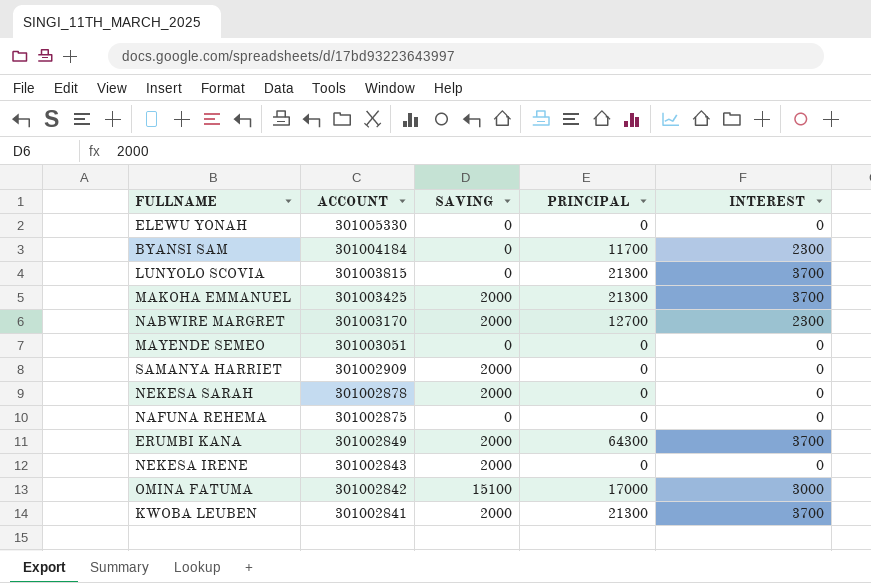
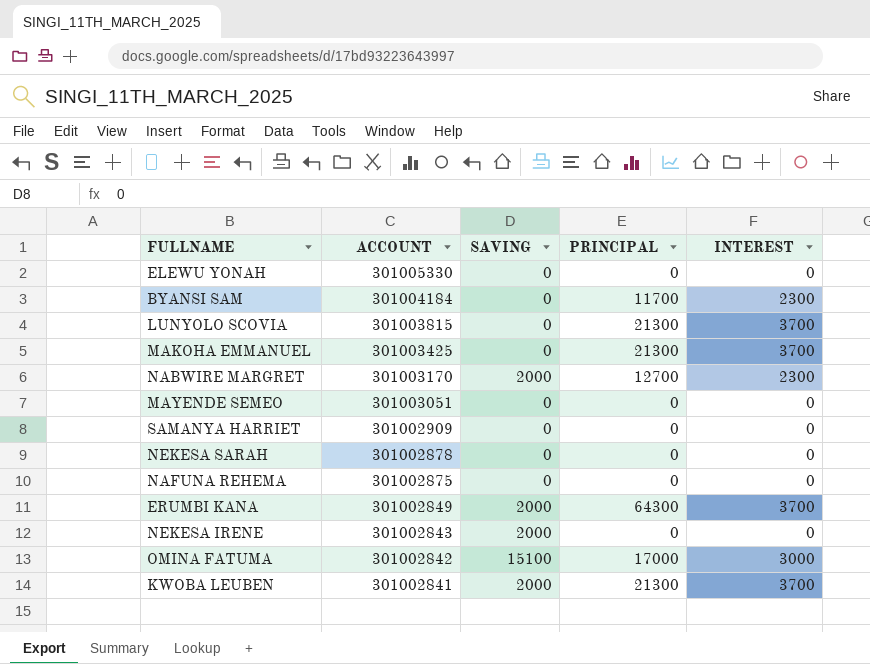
MAKOHA EMMANUEL | SAVING: 2000 -> 0
SAMANYA HARRIET | SAVING: 2000 -> 0
NEKESA SARAH | SAVING: 2000 -> 0

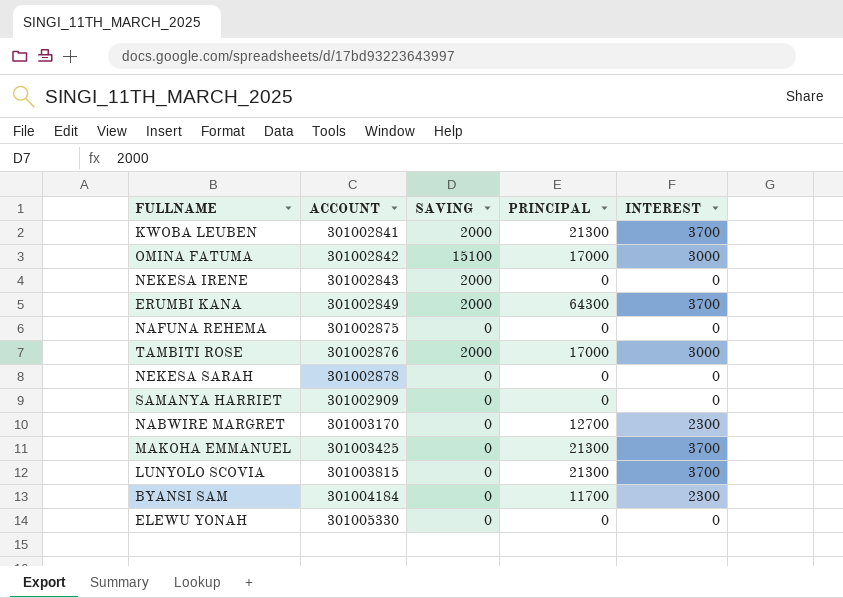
row order: ACCOUNT descending -> ACCOUNT ascending
row MAYENDE SEMEO: 301003051 | 0 | 0 | 0 -> none
row TAMBITI ROSE: none -> 301002876 | 2000 | 17000 | 3000
NABWIRE MARGRET | SAVING: 2000 -> 0

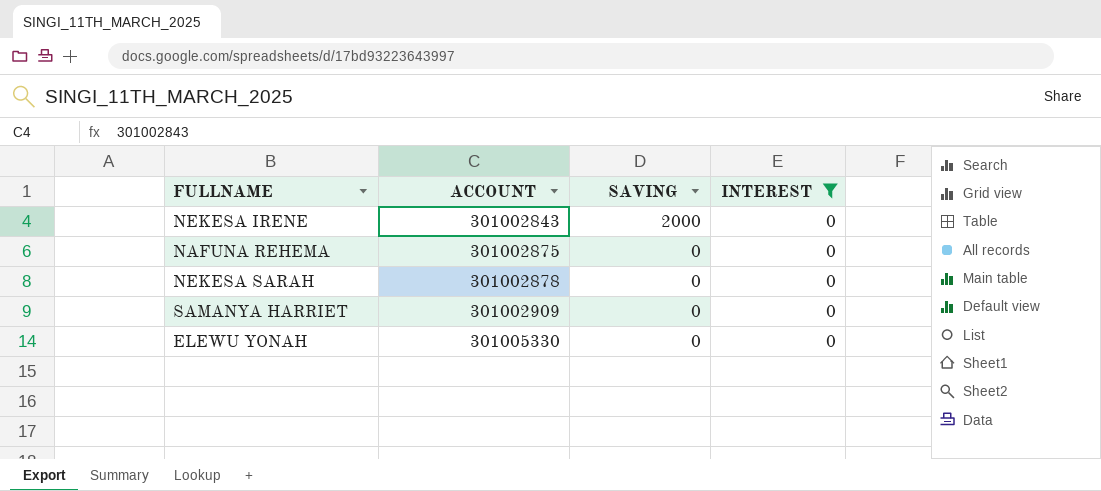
filter: none -> INTEREST = 0
column PRINCIPAL | position: 4 -> none

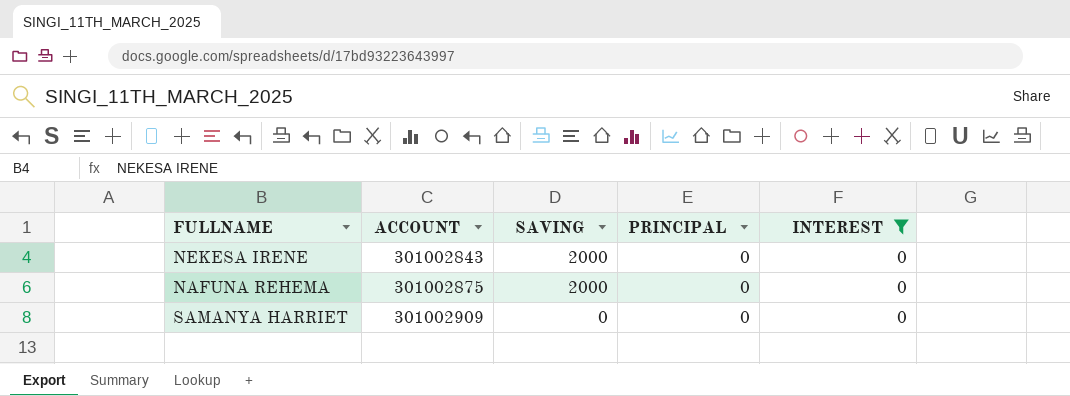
column PRINCIPAL | position: none -> 4
row NEKESA SARAH: 301002878 | 0 | 0 -> none
row ELEWU YONAH: 301005330 | 0 | 0 -> none
NAFUNA REHEMA | SAVING: 0 -> 2000

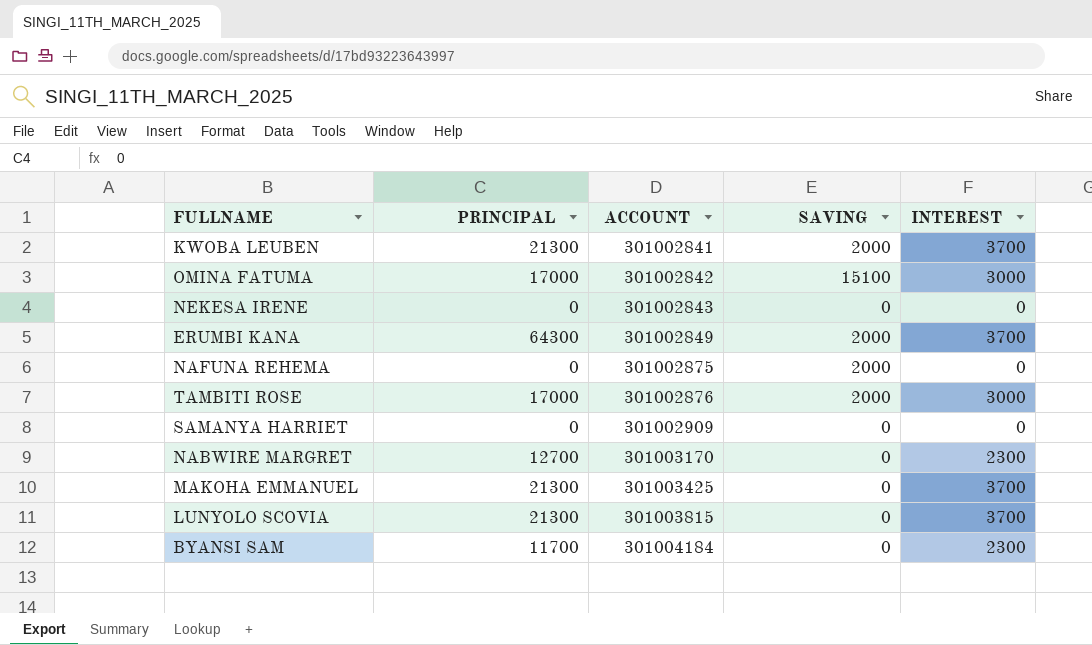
filter: INTEREST = 0 -> none
column PRINCIPAL | position: 4 -> 2
NEKESA IRENE | SAVING: 2000 -> 0

